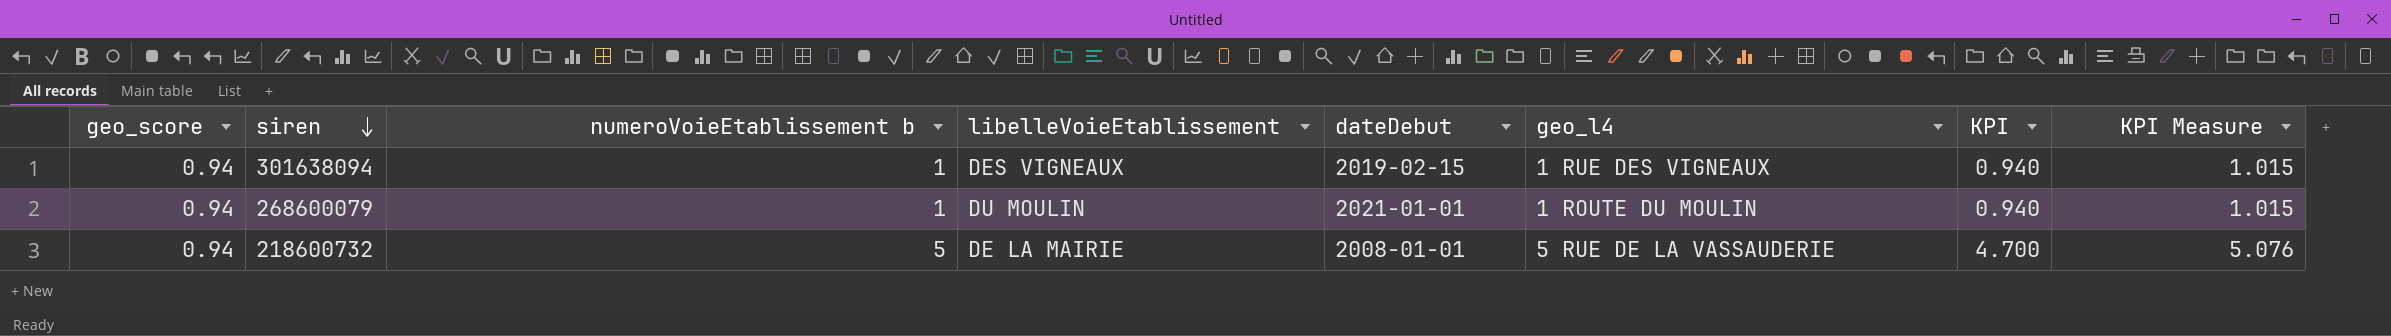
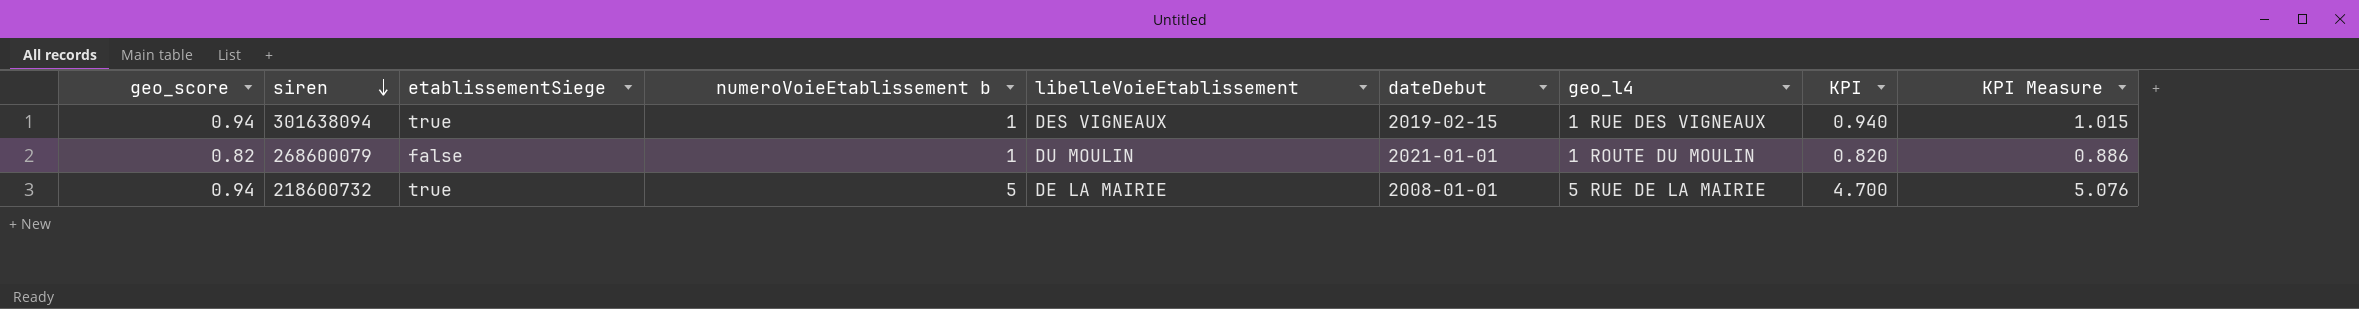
column etablissementSiege | position: none -> 3
268600079 | geo_score: 0.94 -> 0.82
268600079 | KPI: 0.940 -> 0.820
268600079 | KPI Measure: 1.015 -> 0.886
218600732 | geo_l4: 5 RUE DE LA VASSAUDERIE -> 5 RUE DE LA MAIRIE

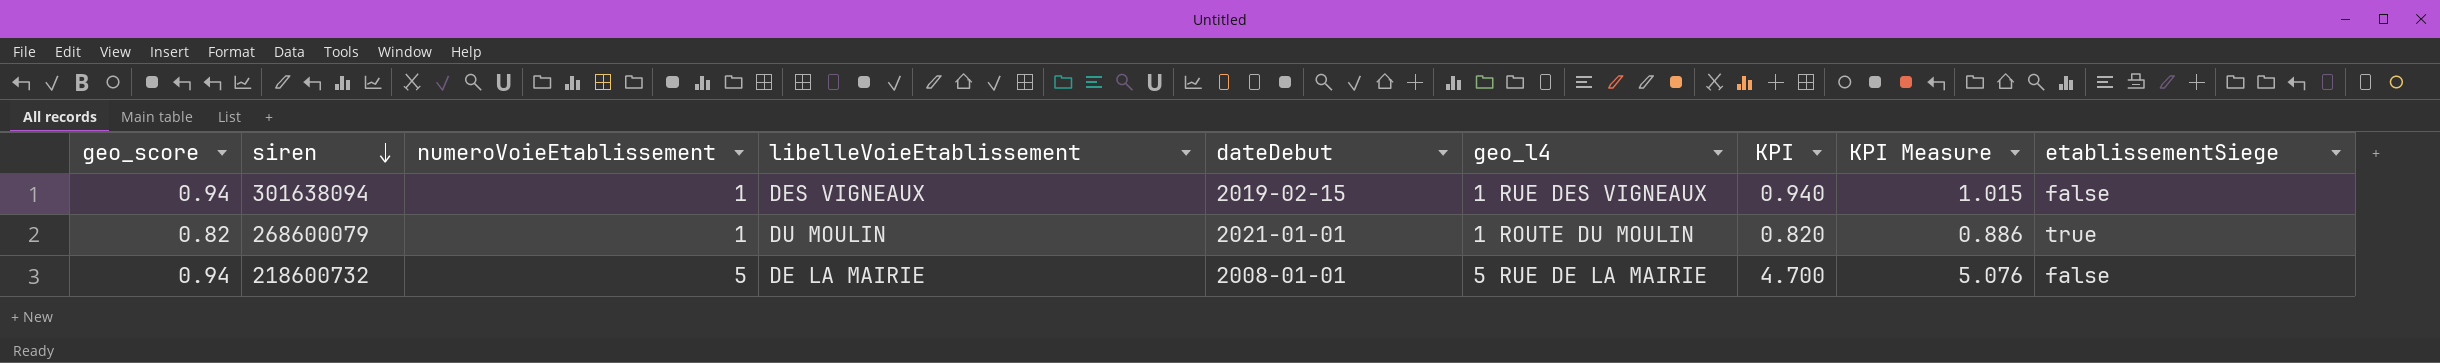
column name: numeroVoieEtablissement b -> numeroVoieEtablissement
column etablissementSiege | position: 3 -> 9
301638094 | etablissementSiege: true -> false
268600079 | etablissementSiege: false -> true
218600732 | etablissementSiege: true -> false

